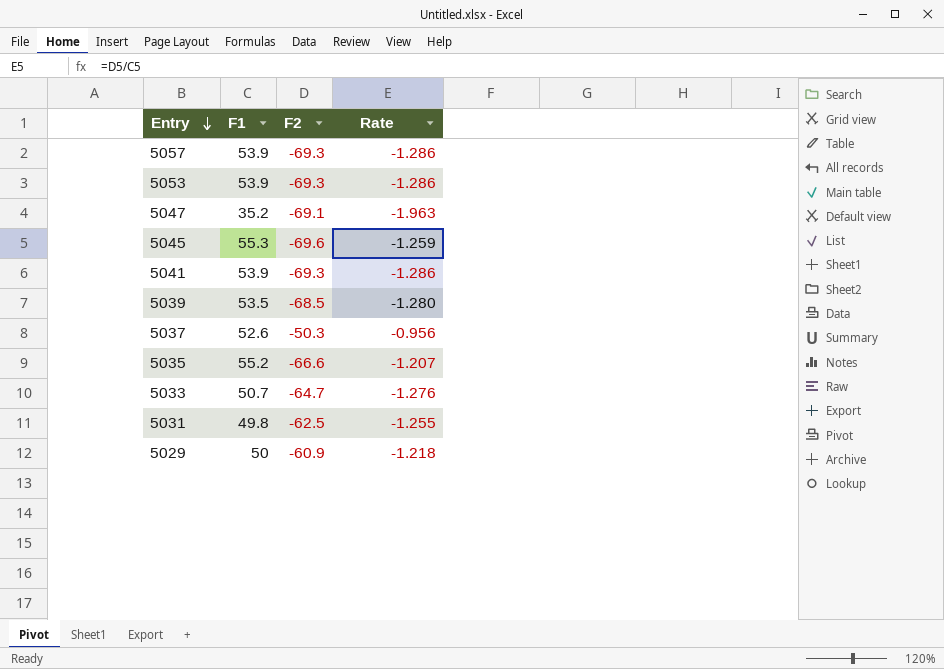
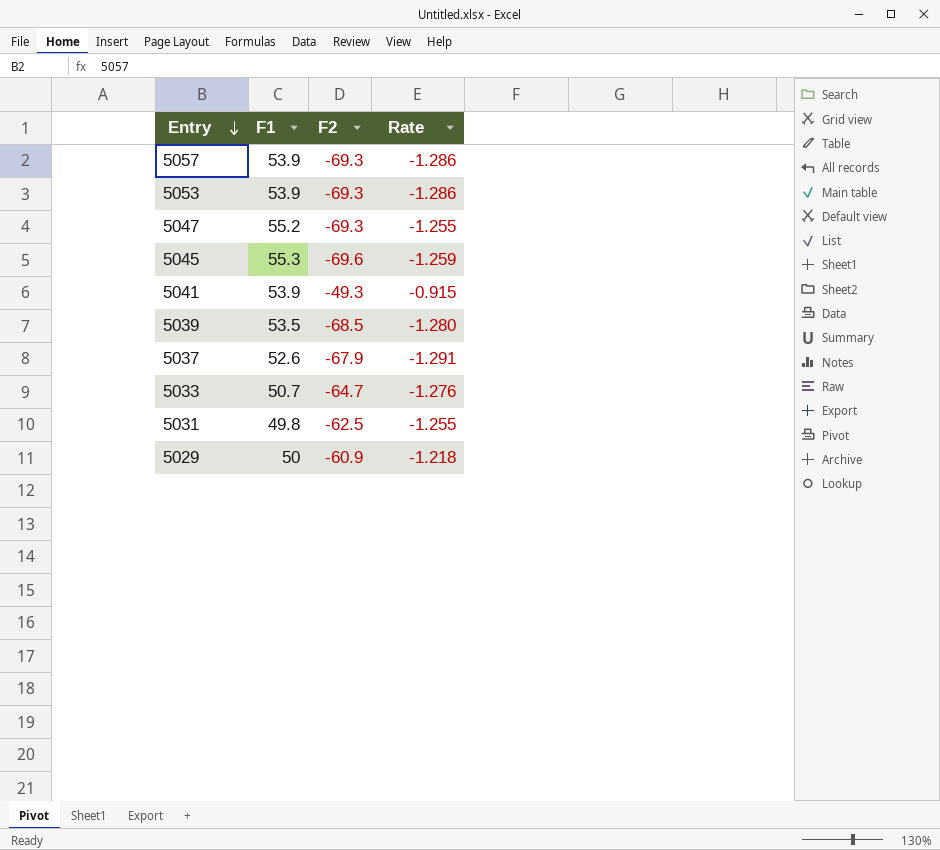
row 5035: 55.2 | -66.6 | -1.207 -> none
5047 | F1: 35.2 -> 55.2
5047 | F2: -69.1 -> -69.3
5047 | Rate: -1.963 -> -1.255
5041 | F2: -69.3 -> -49.3
5041 | Rate: -1.286 -> -0.915
5037 | F2: -50.3 -> -67.9
5037 | Rate: -0.956 -> -1.291

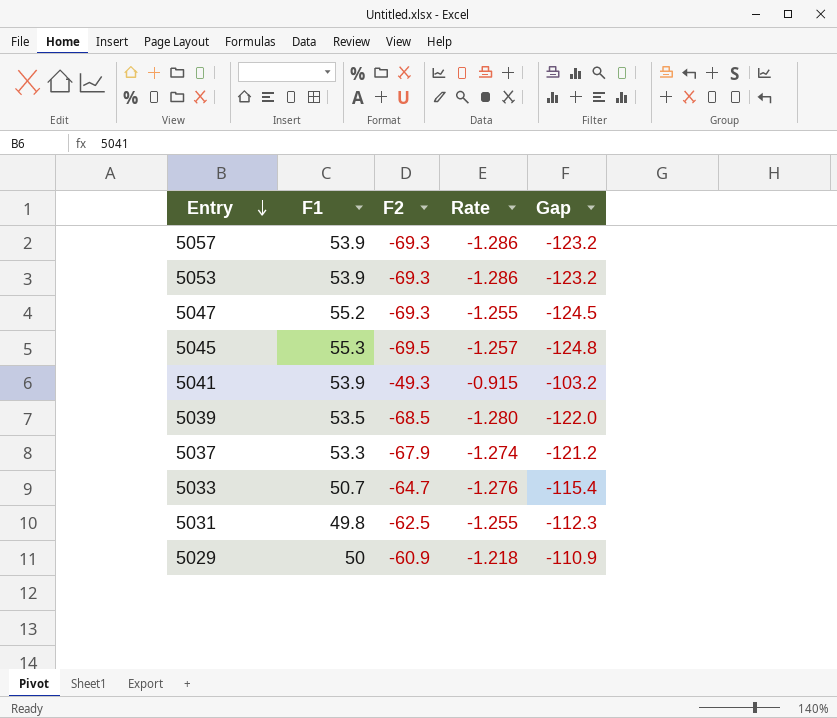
column Gap | formula: none -> [F2] - [F1]
5045 | F2: -69.6 -> -69.5
5045 | Rate: -1.259 -> -1.257
5037 | F1: 52.6 -> 53.3
5037 | Rate: -1.291 -> -1.274

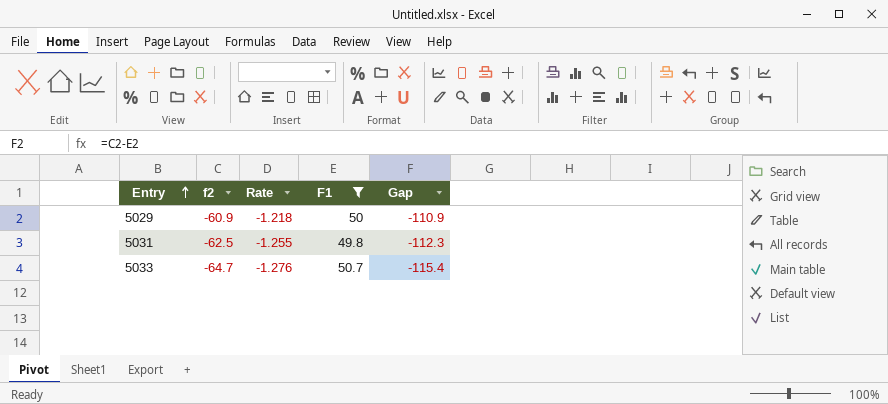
filter: none -> F1 <= 50.7
row order: Entry descending -> Entry ascending
column name: F2 -> f2
column F1 | position: 2 -> 4

